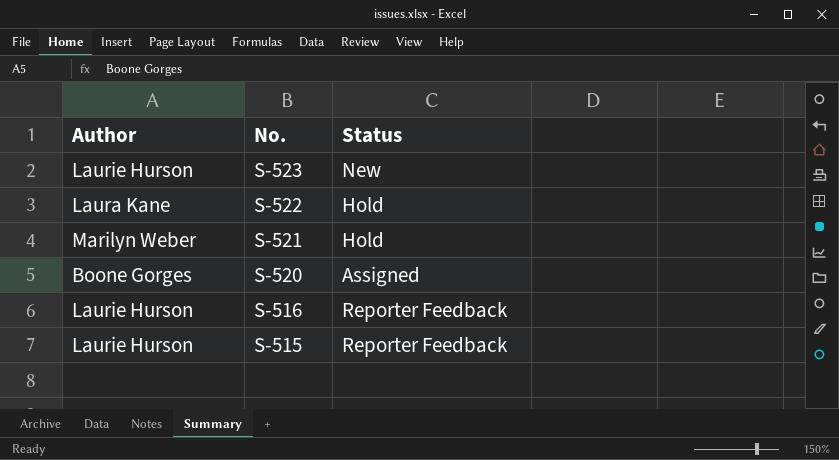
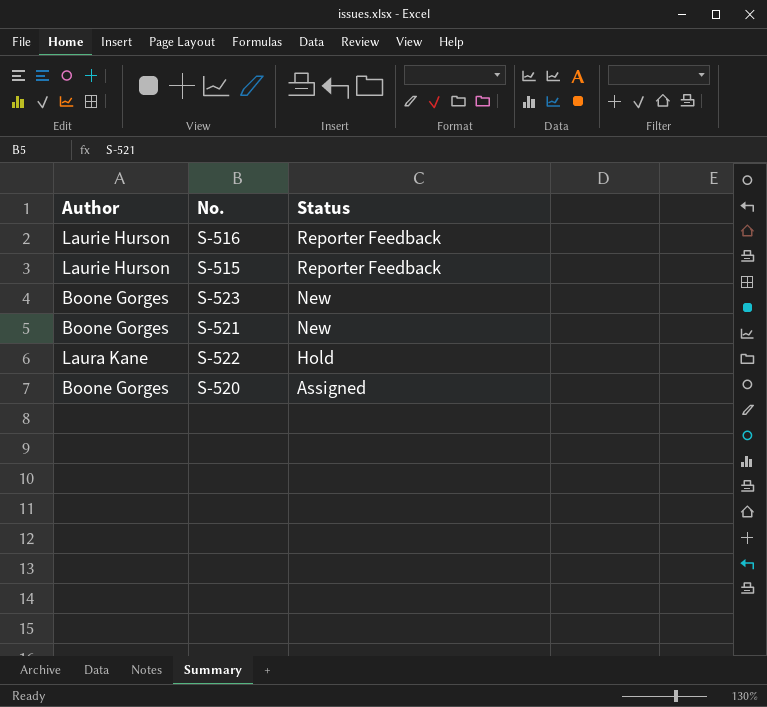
row order: No. descending -> Status descending
S-523 | Author: Laurie Hurson -> Boone Gorges
S-521 | Author: Marilyn Weber -> Boone Gorges
S-521 | Status: Hold -> New

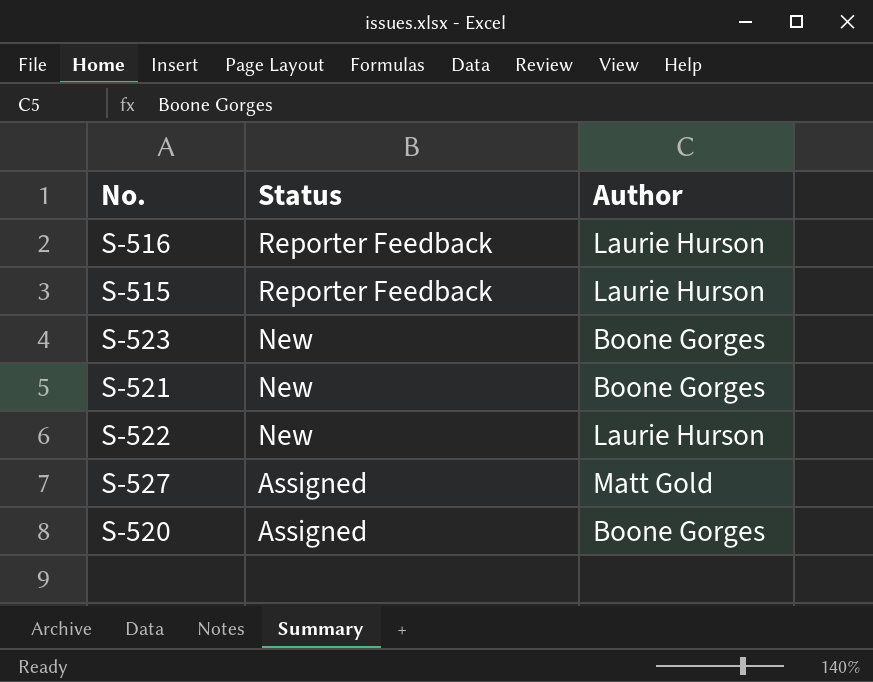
column Author | position: 1 -> 3
S-522 | Status: Hold -> New
S-522 | Author: Laura Kane -> Laurie Hurson
row S-527: none -> Assigned | Matt Gold

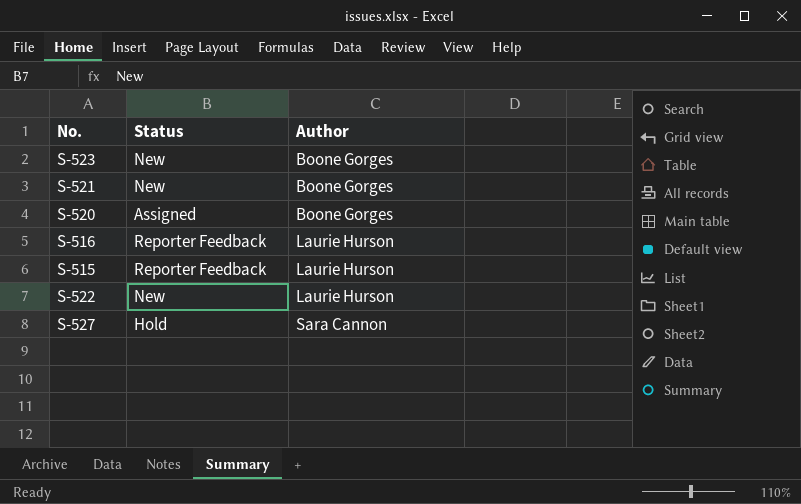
row order: Status descending -> Author ascending
S-527 | Status: Assigned -> Hold
S-527 | Author: Matt Gold -> Sara Cannon

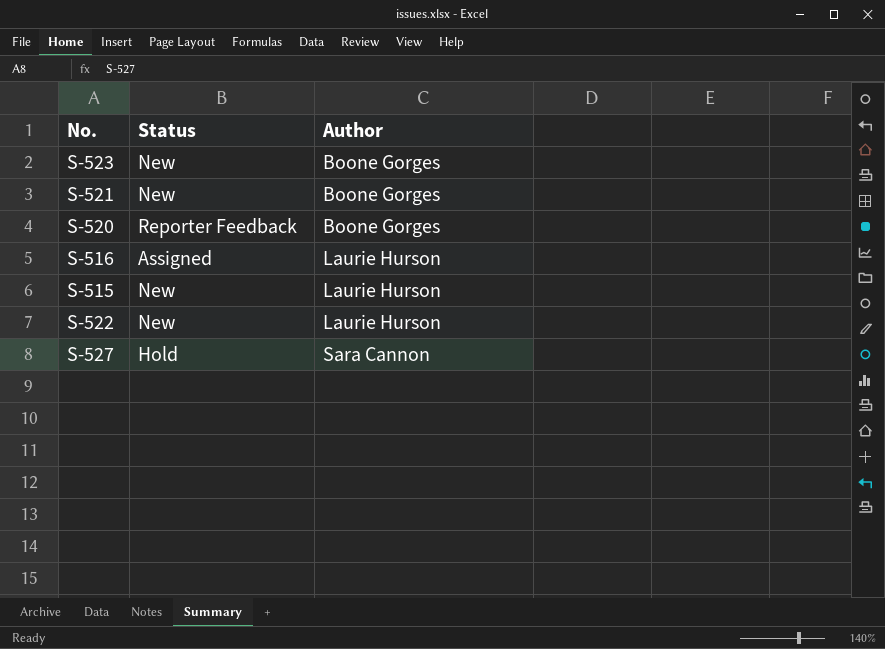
S-520 | Status: Assigned -> Reporter Feedback
S-516 | Status: Reporter Feedback -> Assigned
S-515 | Status: Reporter Feedback -> New

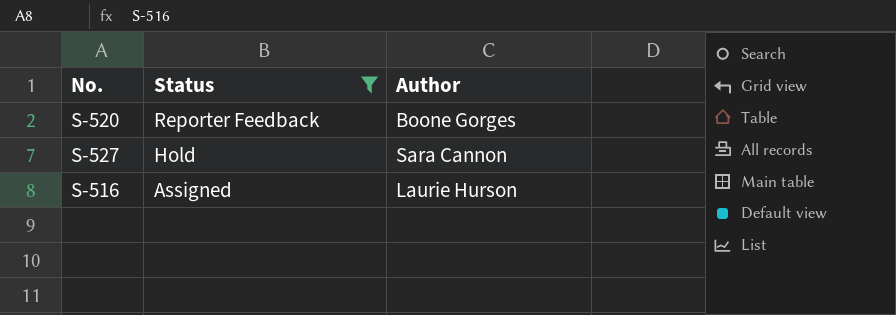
filter: none -> Status != New
row order: Author ascending -> Status descending

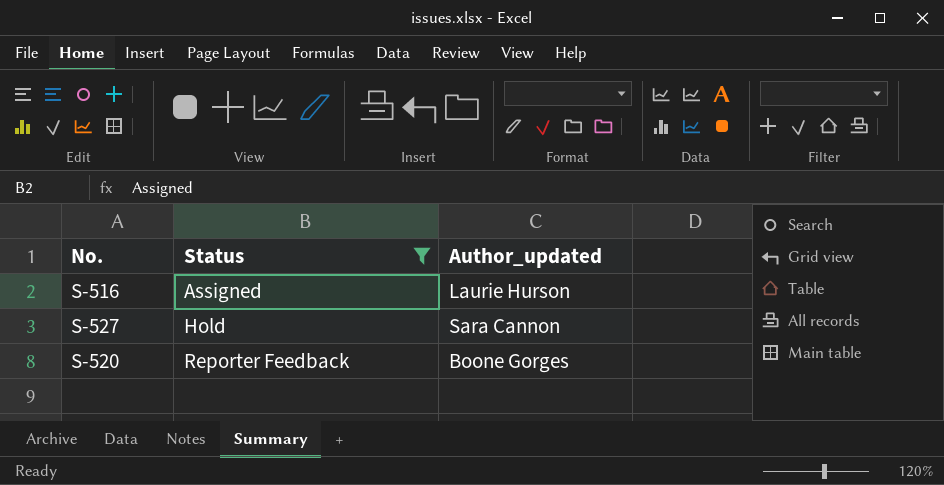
row order: Status descending -> Status ascending
column name: Author -> Author_updated

